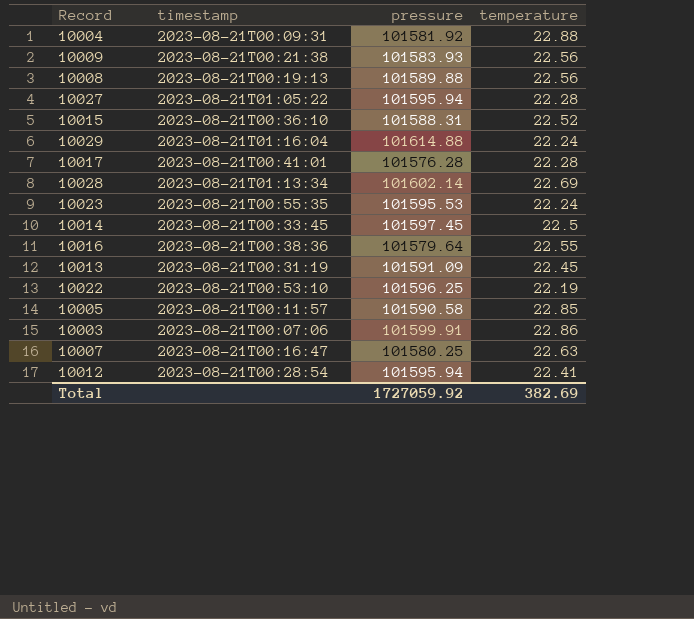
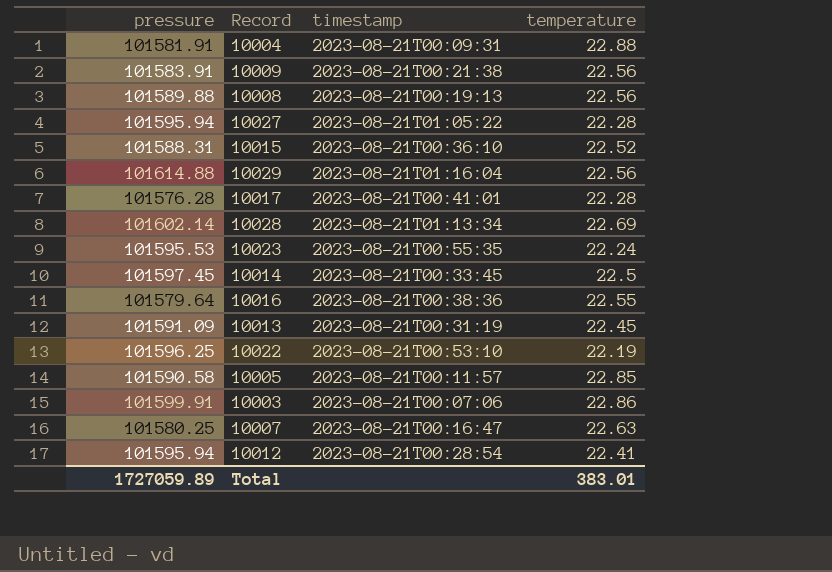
column pressure | position: 3 -> 1
10004 | pressure: 101581.92 -> 101581.91
10009 | pressure: 101583.93 -> 101583.91
10029 | temperature: 22.24 -> 22.56
Total | pressure: 1727059.92 -> 1727059.89
Total | temperature: 382.69 -> 383.01

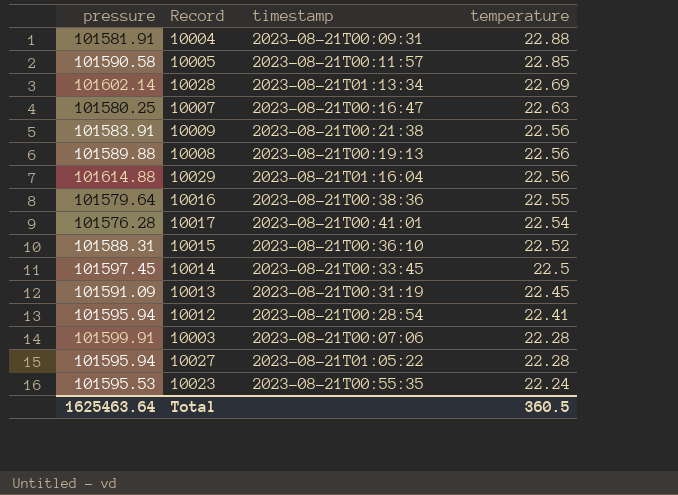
row order: none -> temperature descending
row 10022: 101596.25 | 2023-08-21T00:53:10 | 22.19 -> none
10017 | temperature: 22.28 -> 22.54
10003 | temperature: 22.86 -> 22.28
Total | pressure: 1727059.89 -> 1625463.64
Total | temperature: 383.01 -> 360.5

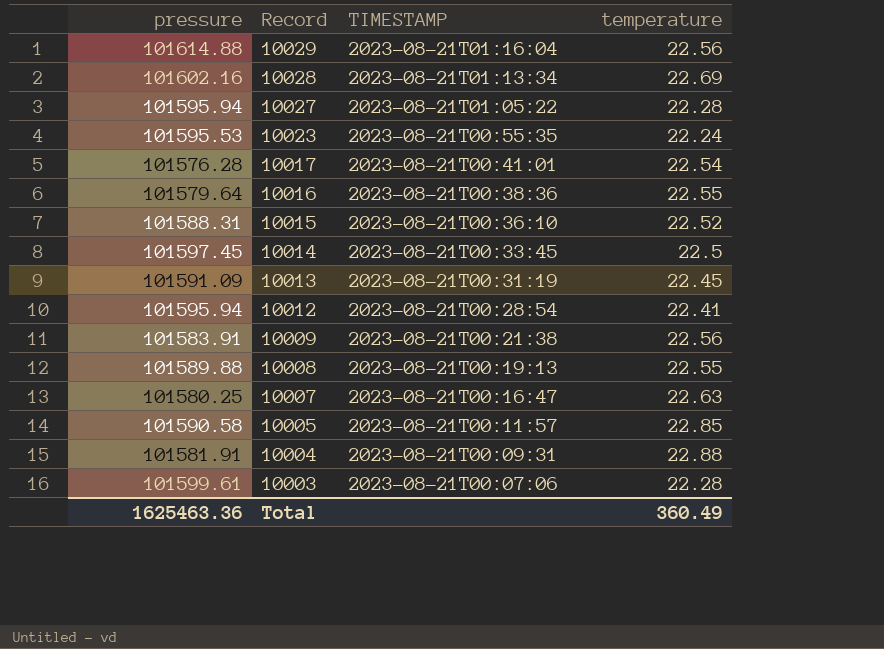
row order: temperature descending -> Record descending
column name: timestamp -> TIMESTAMP
10028 | pressure: 101602.14 -> 101602.16
10008 | temperature: 22.56 -> 22.55
10003 | pressure: 101599.91 -> 101599.61
Total | pressure: 1625463.64 -> 1625463.36
Total | temperature: 360.5 -> 360.49

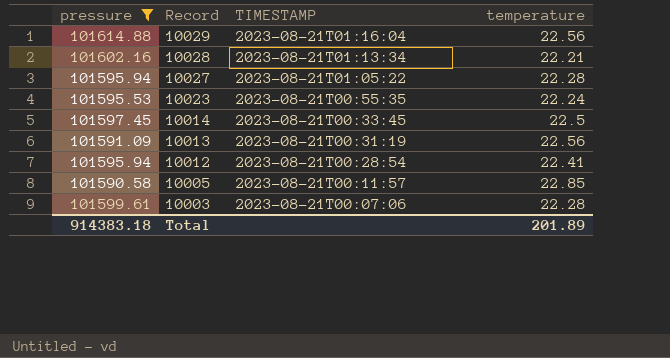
filter: none -> pressure >= 101590.58
10028 | temperature: 22.69 -> 22.21
10013 | temperature: 22.45 -> 22.56
Total | pressure: 1625463.36 -> 914383.18
Total | temperature: 360.49 -> 201.89

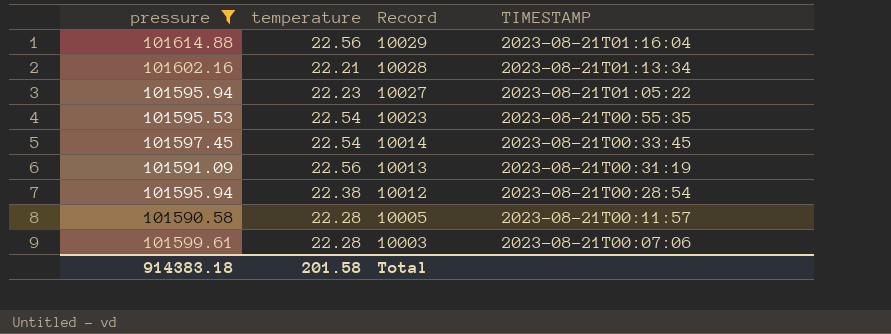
column temperature | position: 4 -> 2
10027 | temperature: 22.28 -> 22.23
10023 | temperature: 22.24 -> 22.54
10014 | temperature: 22.5 -> 22.54
10012 | temperature: 22.41 -> 22.38
10005 | temperature: 22.85 -> 22.28
Total | temperature: 201.89 -> 201.58

